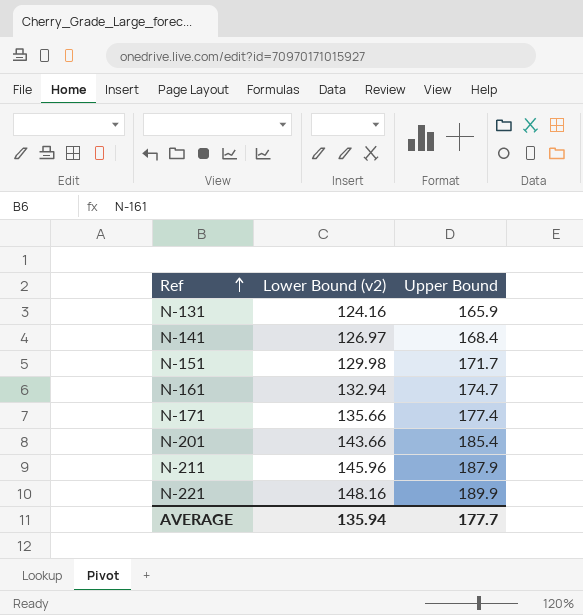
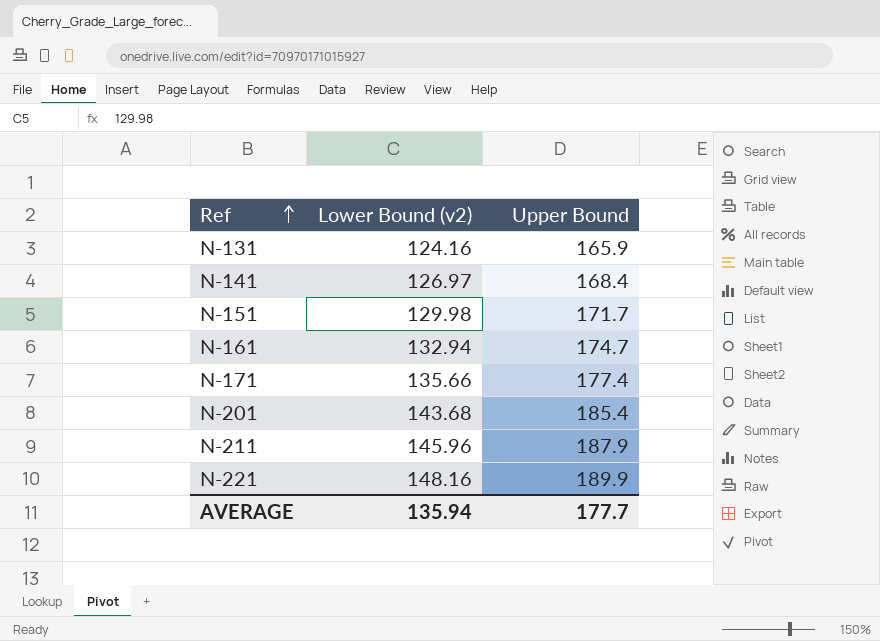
N-201 | Lower Bound (v2): 143.66 -> 143.68

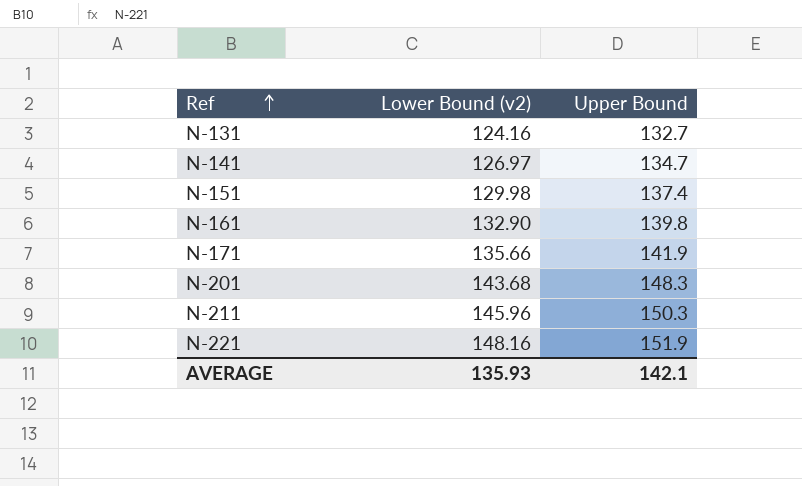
N-131 | Upper Bound: 165.9 -> 132.7
N-141 | Upper Bound: 168.4 -> 134.7
N-151 | Upper Bound: 171.7 -> 137.4
N-161 | Lower Bound (v2): 132.94 -> 132.90
N-161 | Upper Bound: 174.7 -> 139.8
N-171 | Upper Bound: 177.4 -> 141.9
N-201 | Upper Bound: 185.4 -> 148.3
N-211 | Upper Bound: 187.9 -> 150.3
N-221 | Upper Bound: 189.9 -> 151.9
AVERAGE | Lower Bound (v2): 135.94 -> 135.93
AVERAGE | Upper Bound: 177.7 -> 142.1

